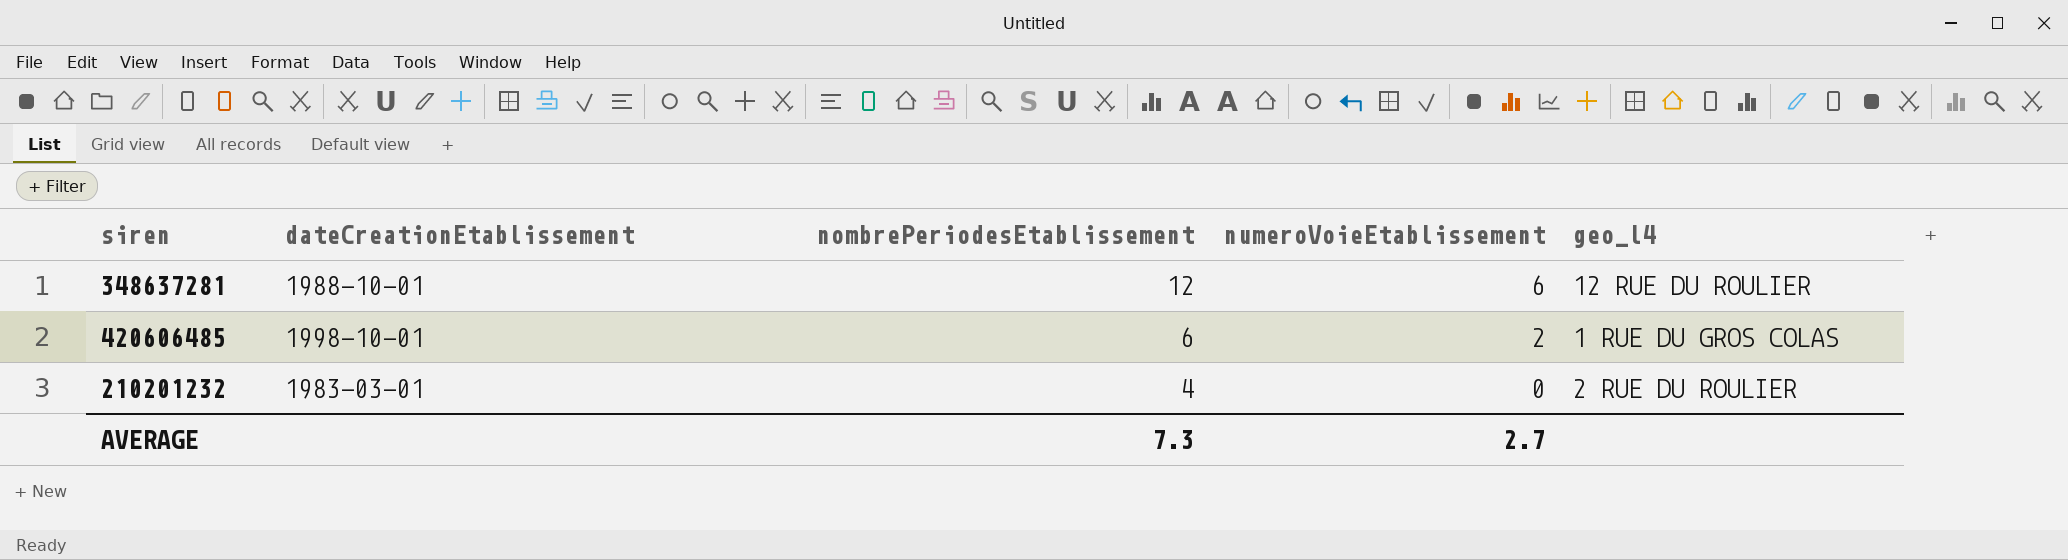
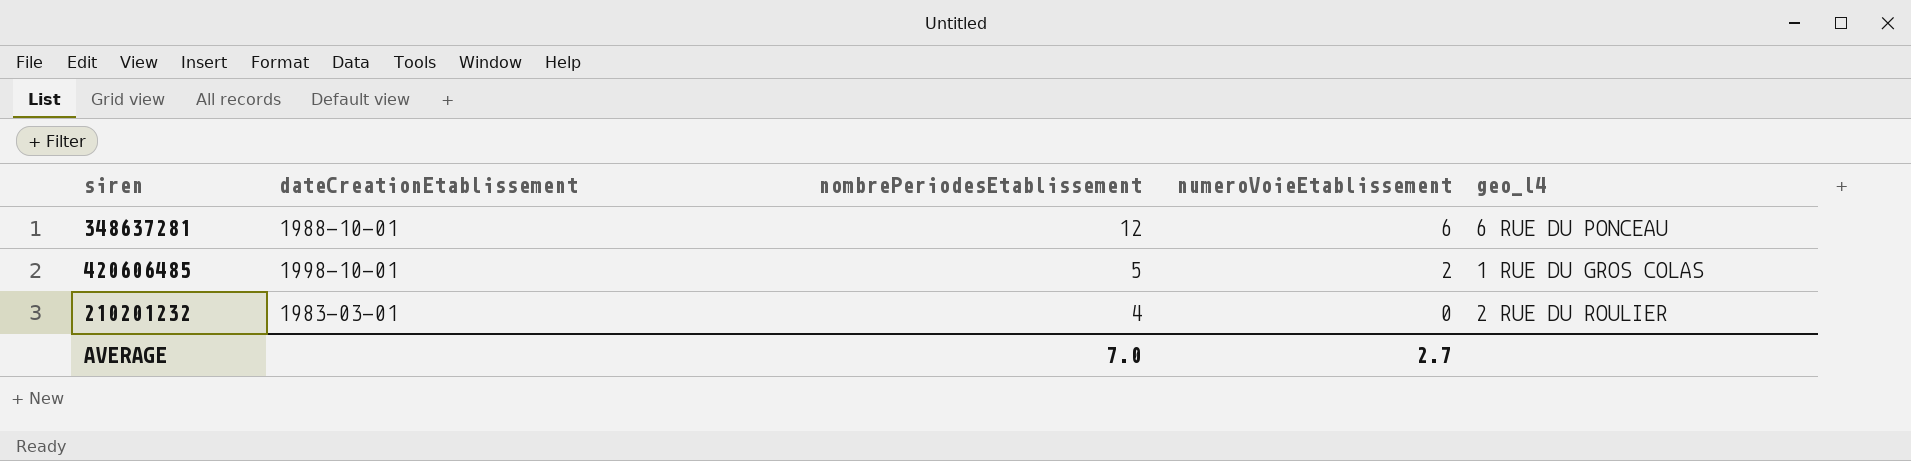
348637281 | geo_l4: 12 RUE DU ROULIER -> 6 RUE DU PONCEAU
420606485 | nombrePeriodesEtablissement: 6 -> 5
AVERAGE | nombrePeriodesEtablissement: 7.3 -> 7.0

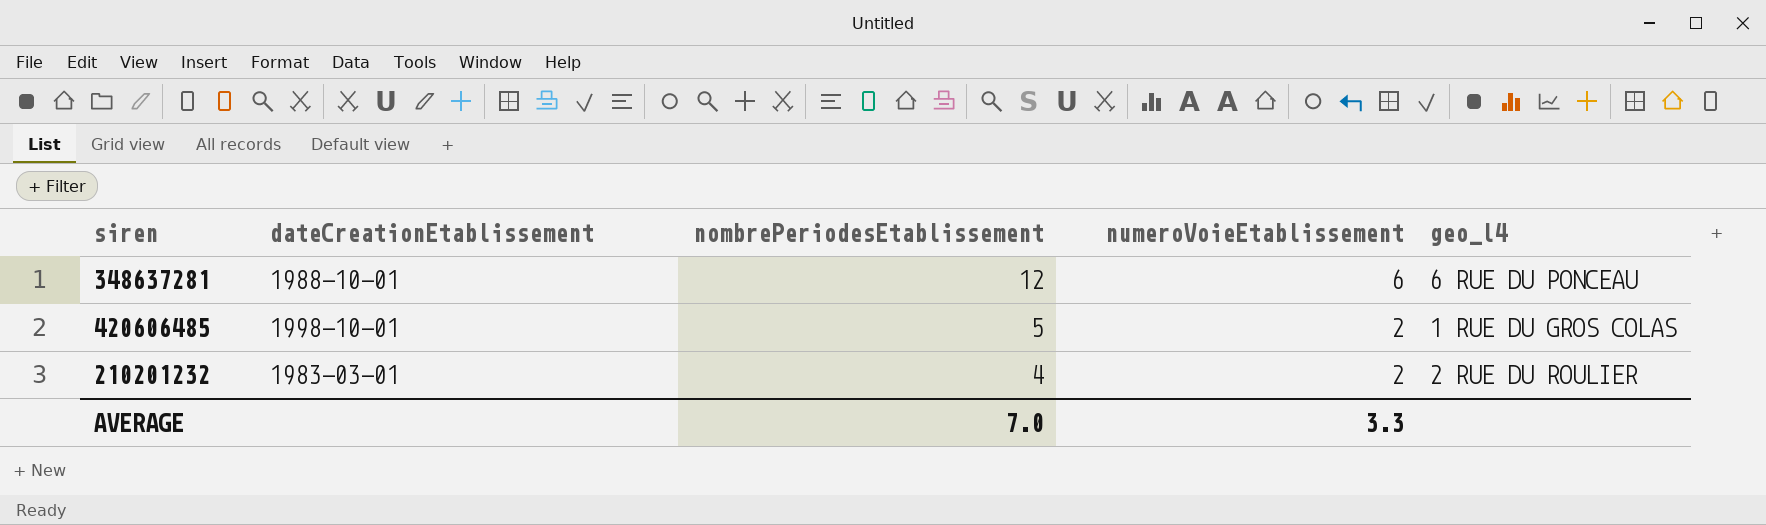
210201232 | numeroVoieEtablissement: 0 -> 2
AVERAGE | numeroVoieEtablissement: 2.7 -> 3.3

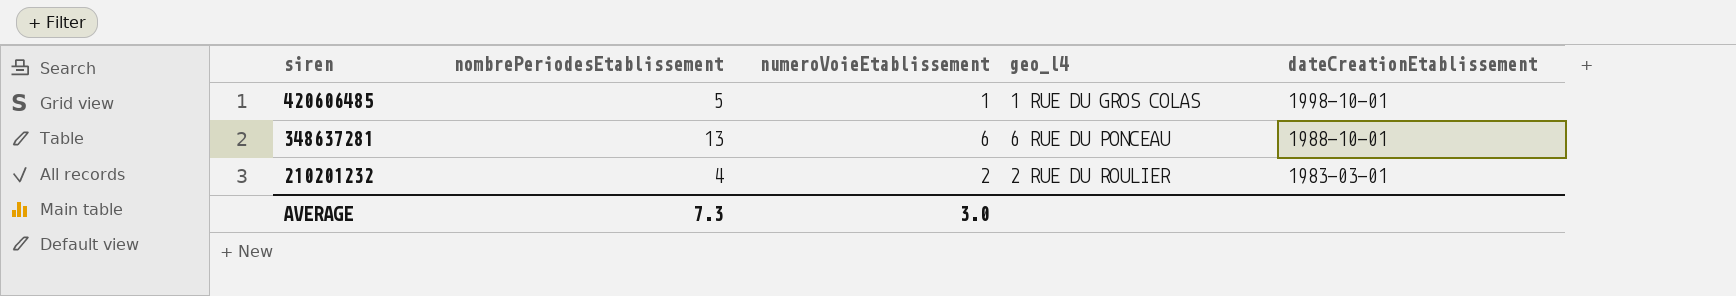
row order: nombrePeriodesEtablissement descending -> siren descending
column dateCreationEtablissement | position: 2 -> 5
420606485 | numeroVoieEtablissement: 2 -> 1
348637281 | nombrePeriodesEtablissement: 12 -> 13
AVERAGE | nombrePeriodesEtablissement: 7.0 -> 7.3
AVERAGE | numeroVoieEtablissement: 3.3 -> 3.0

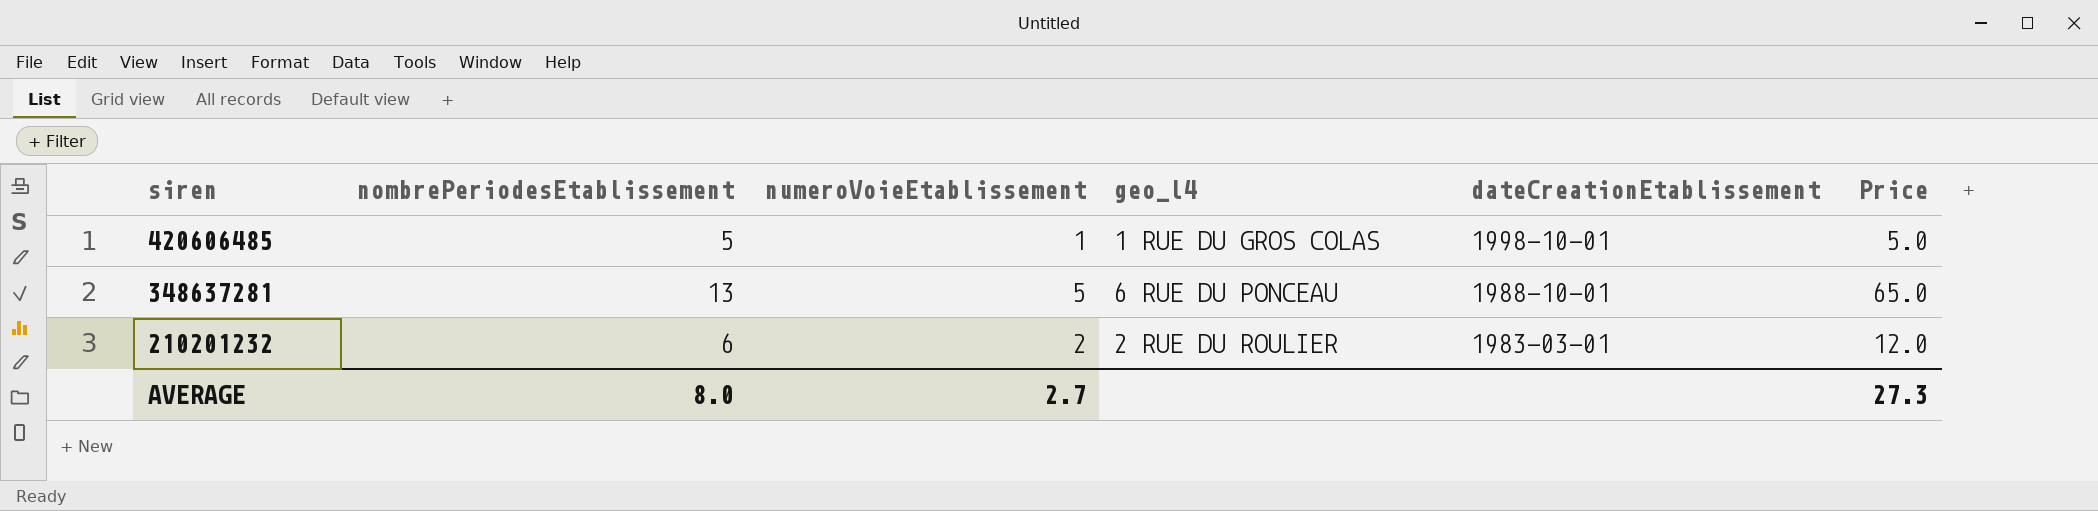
column Price | formula: none -> [nombrePeriodesEtablissement] * [numeroVoieEtablissement]
348637281 | numeroVoieEtablissement: 6 -> 5
210201232 | nombrePeriodesEtablissement: 4 -> 6
AVERAGE | nombrePeriodesEtablissement: 7.3 -> 8.0
AVERAGE | numeroVoieEtablissement: 3.0 -> 2.7

